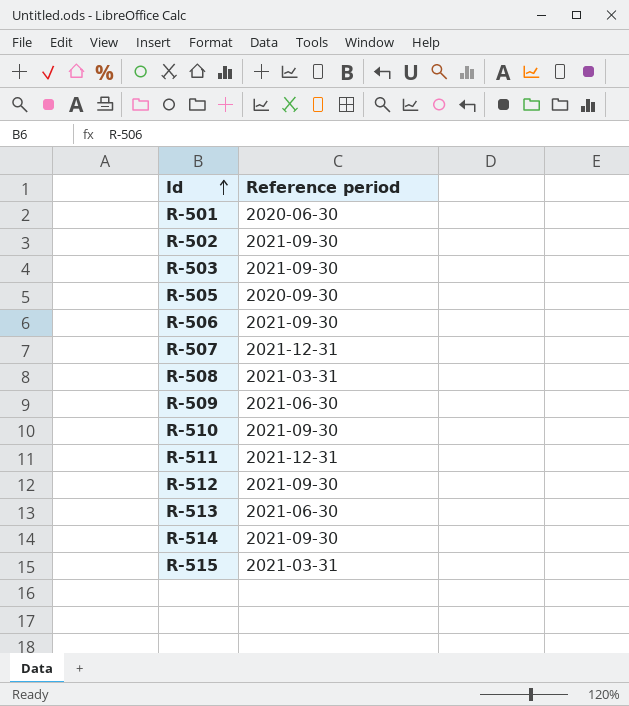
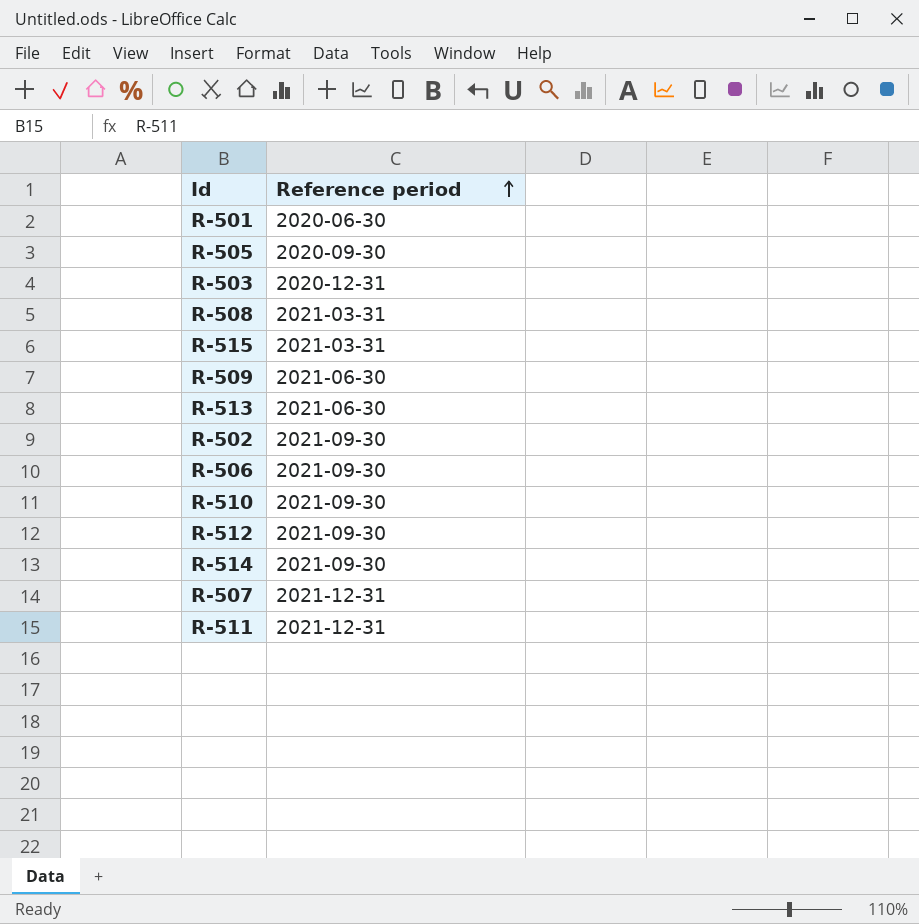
row order: Id ascending -> Reference period ascending
R-503 | Reference period: 2021-09-30 -> 2020-12-31

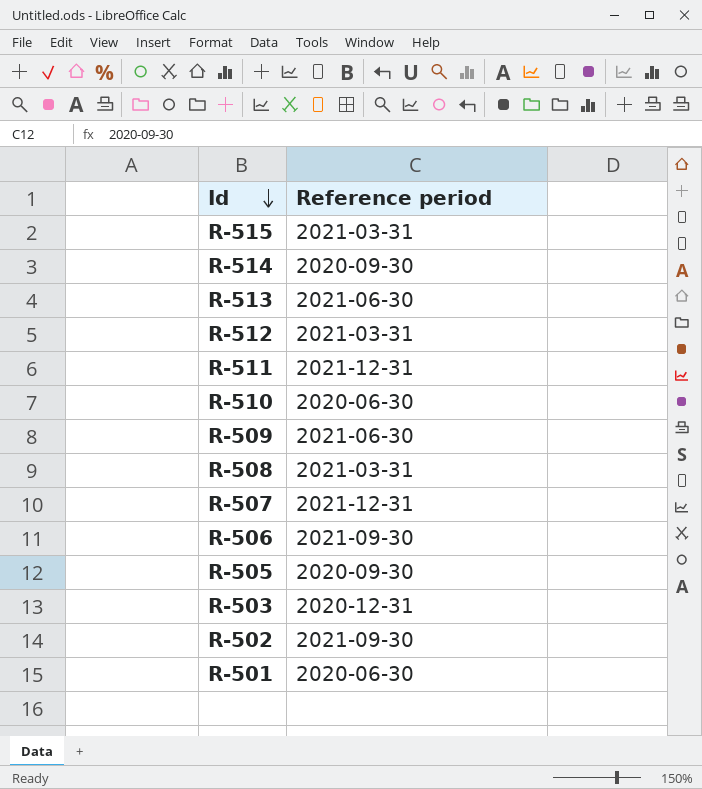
row order: Reference period ascending -> Id descending
R-514 | Reference period: 2021-09-30 -> 2020-09-30
R-512 | Reference period: 2021-09-30 -> 2021-03-31
R-510 | Reference period: 2021-09-30 -> 2020-06-30

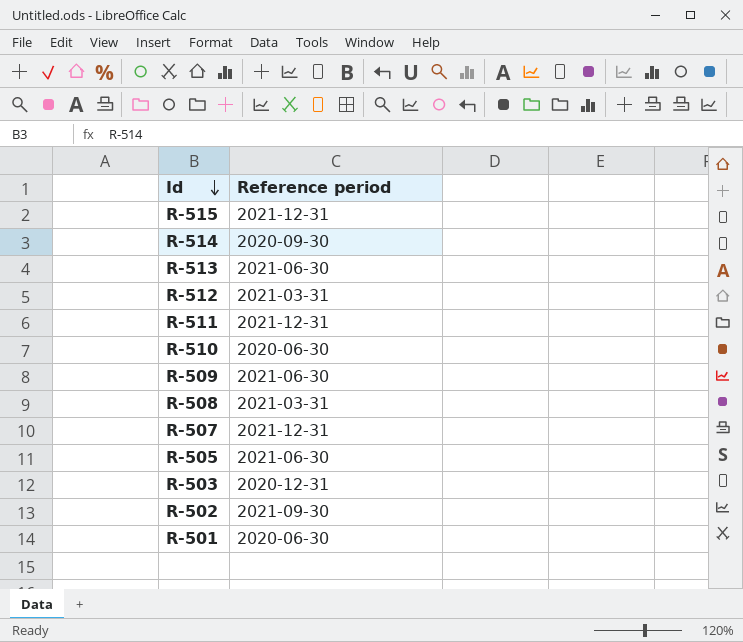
row R-506: 2021-09-30 -> none
R-515 | Reference period: 2021-03-31 -> 2021-12-31
R-505 | Reference period: 2020-09-30 -> 2021-06-30

